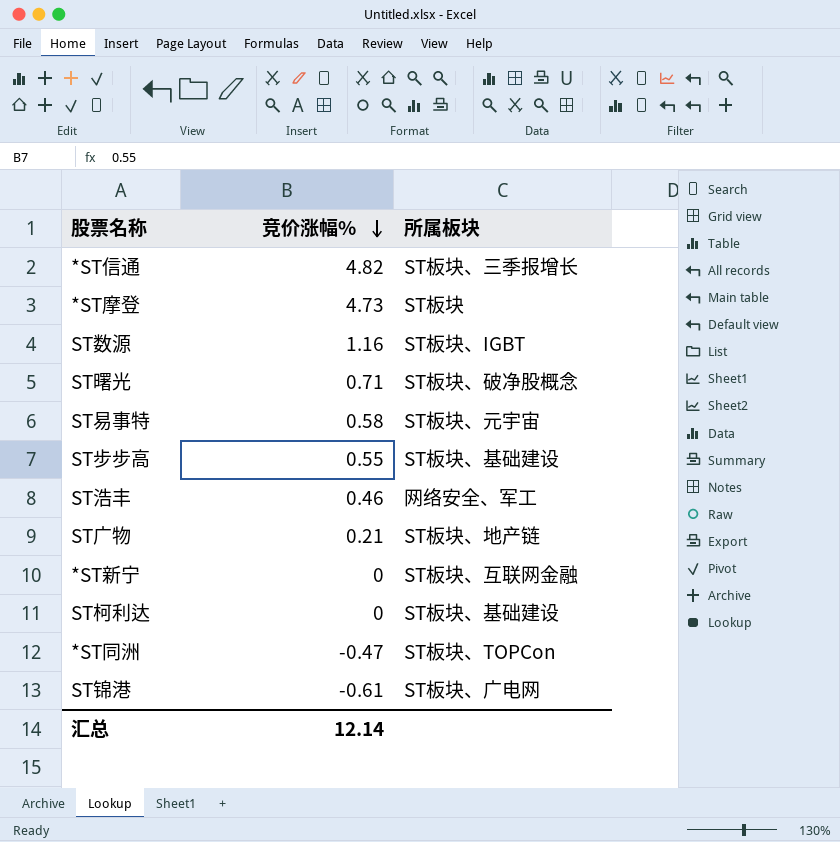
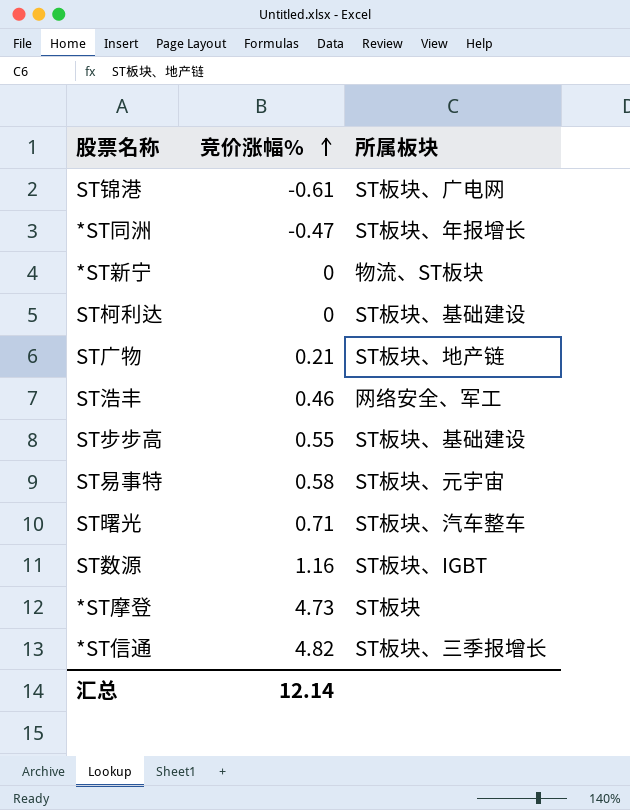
row order: 竞价涨幅% descending -> 竞价涨幅% ascending
*ST同洲 | 所属板块: ST板块、TOPCon -> ST板块、年报增长
*ST新宁 | 所属板块: ST板块、互联网金融 -> 物流、ST板块
ST曙光 | 所属板块: ST板块、破净股概念 -> ST板块、汽车整车

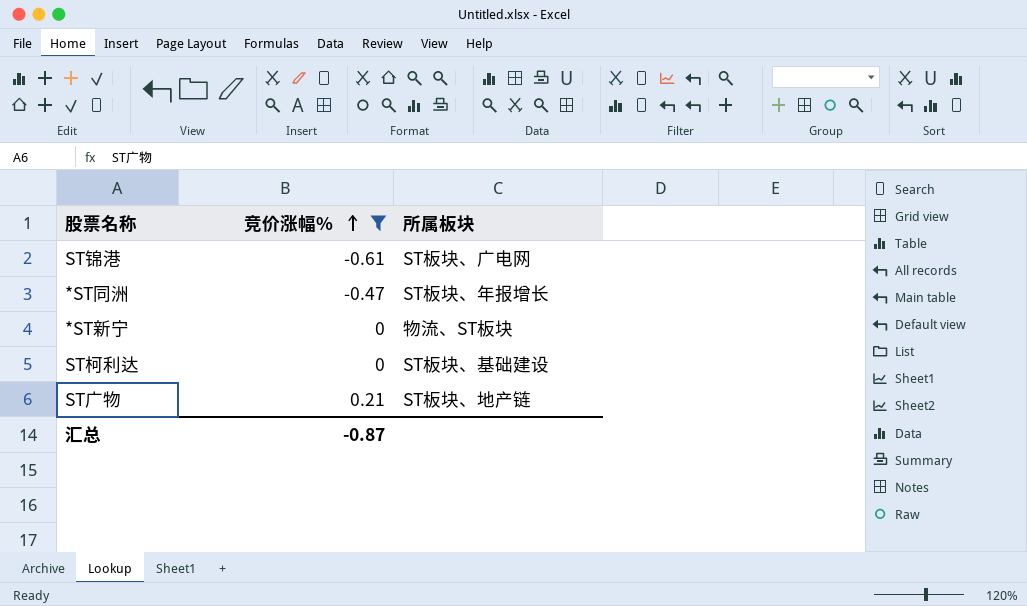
filter: none -> 竞价涨幅% <= 0.21
汇总 | 竞价涨幅%: 12.14 -> -0.87

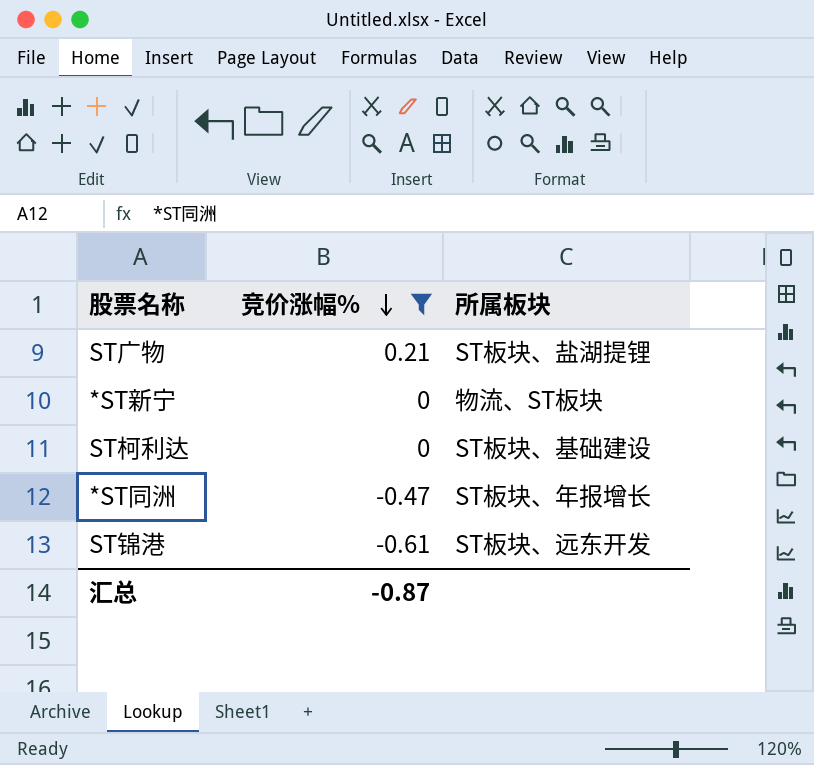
row order: 竞价涨幅% ascending -> 竞价涨幅% descending
ST广物 | 所属板块: ST板块、地产链 -> ST板块、盐湖提锂
ST锦港 | 所属板块: ST板块、广电网 -> ST板块、远东开发

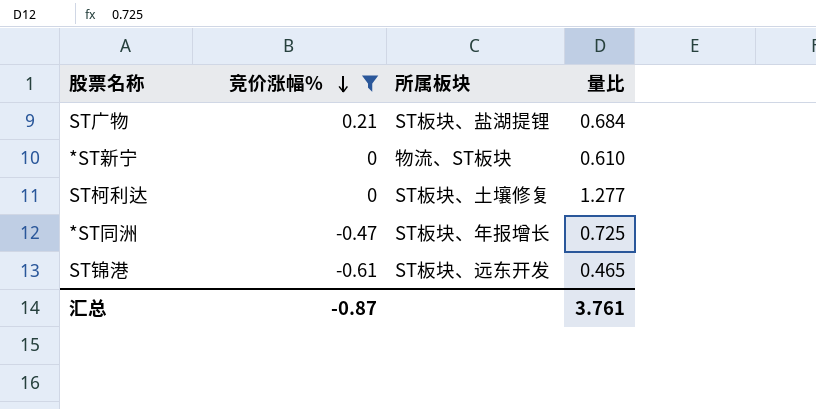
column 量比 | position: none -> 4
ST柯利达 | 所属板块: ST板块、基础建设 -> ST板块、土壤修复

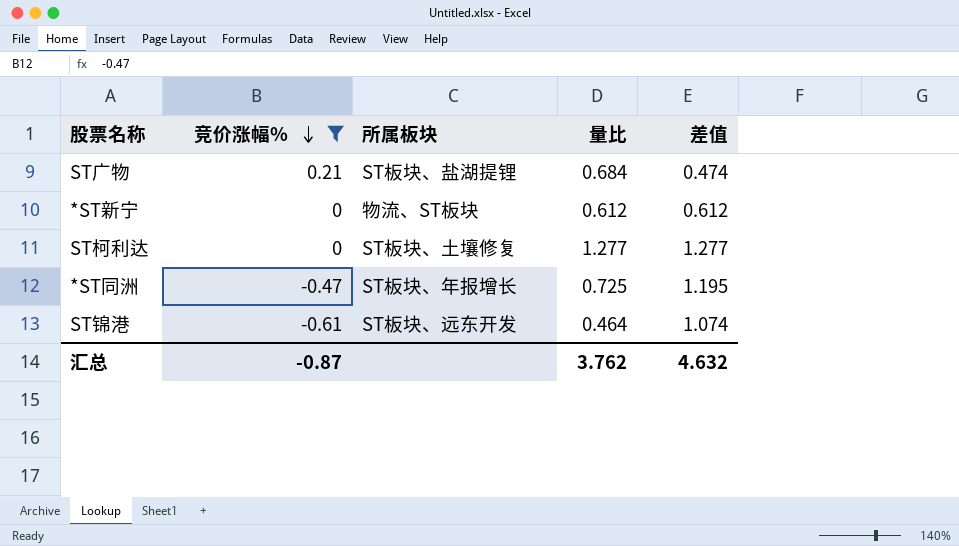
column 差值 | formula: none -> [量比] - [竞价涨幅%]
*ST新宁 | 量比: 0.610 -> 0.612
ST锦港 | 量比: 0.465 -> 0.464
汇总 | 量比: 3.761 -> 3.762

